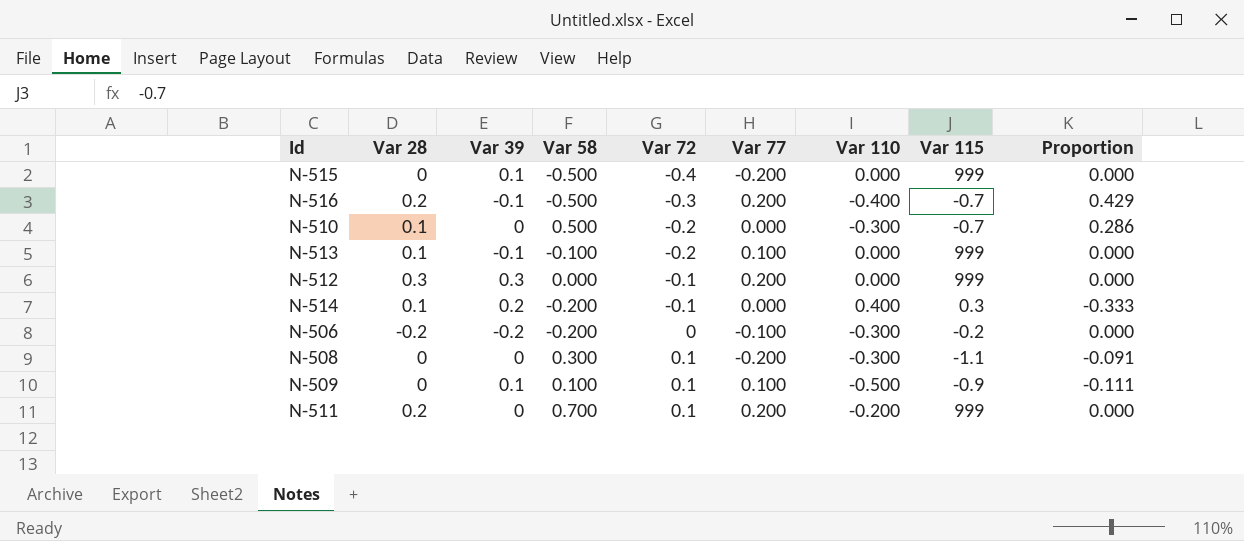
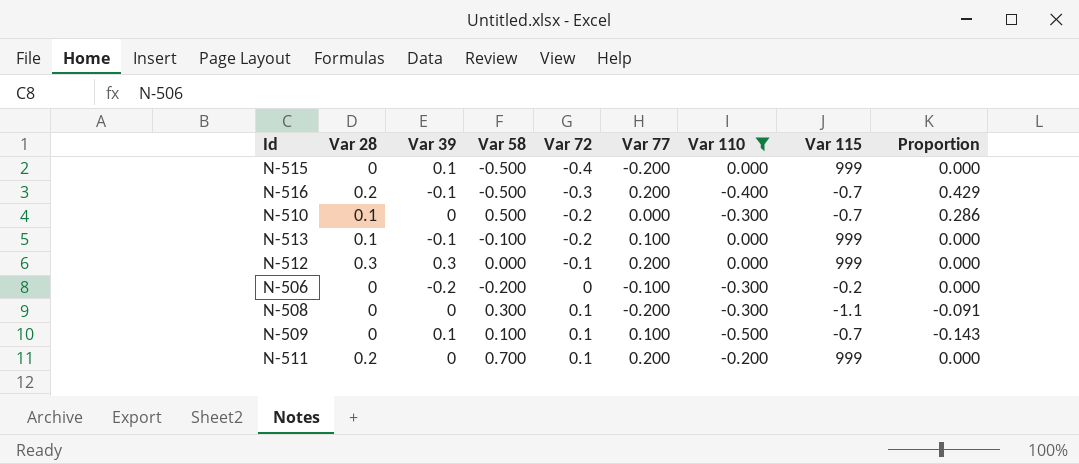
filter: none -> Var 110 != 0.400
N-506 | Var 28: -0.2 -> 0
N-509 | Var 115: -0.9 -> -0.7
N-509 | Proportion: -0.111 -> -0.143

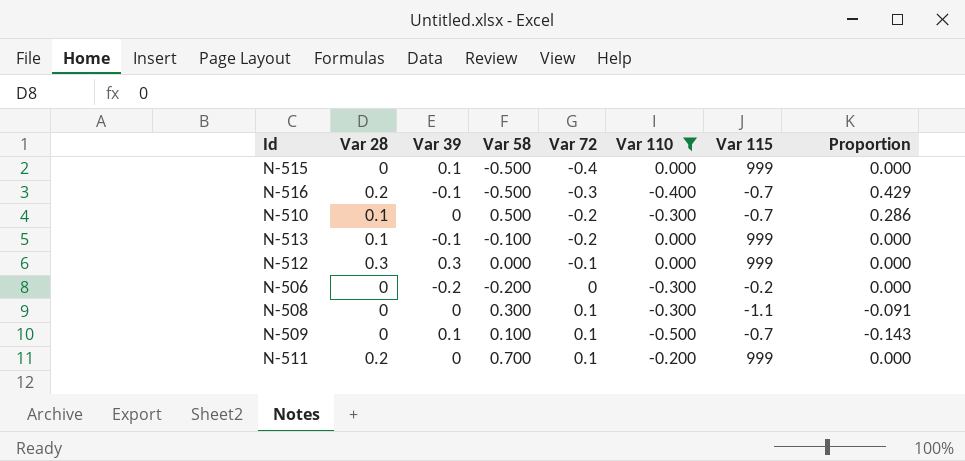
column Var 77 | position: 6 -> none

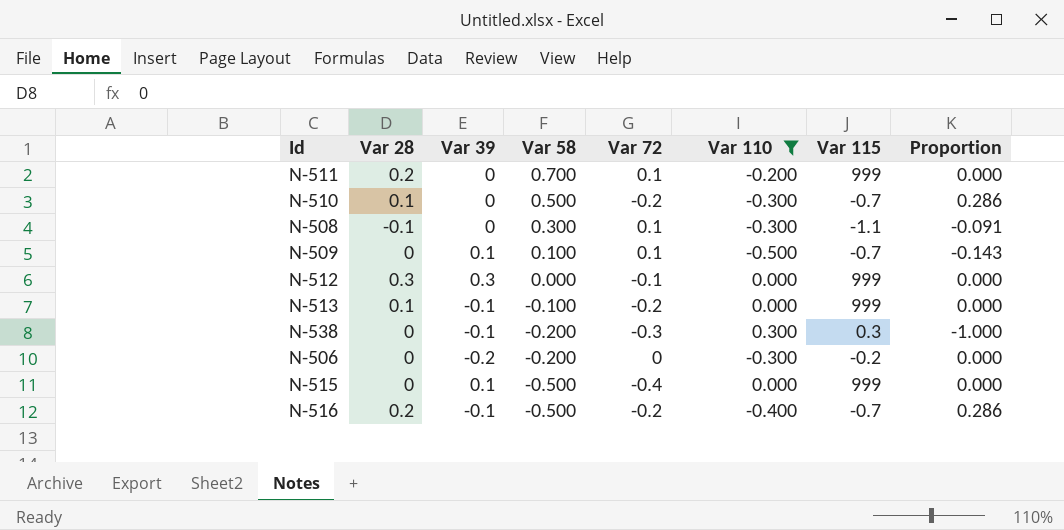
row order: Var 72 ascending -> Var 58 descending
N-508 | Var 28: 0 -> -0.1
row N-538: none -> 0 | -0.1 | -0.200 | -0.3 | 0.300 | 0.3 | -1.000
N-516 | Var 72: -0.3 -> -0.2
N-516 | Proportion: 0.429 -> 0.286

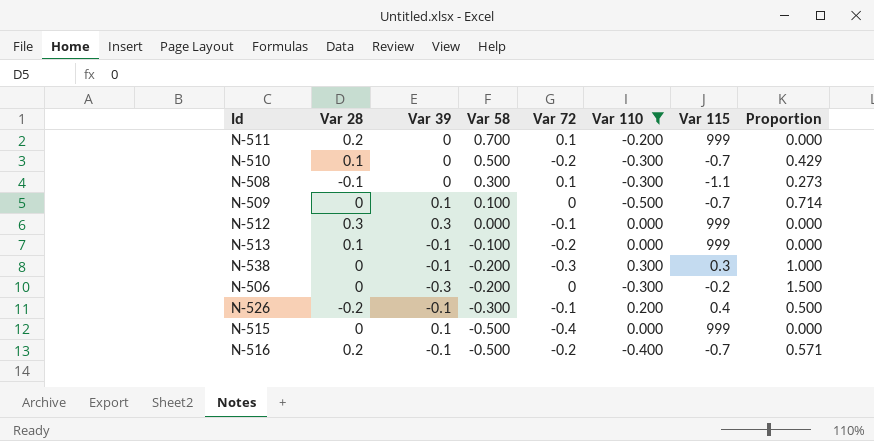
column Proportion | formula: [Var 72] / [Var 115] -> [Var 110] / [Var 115]
N-509 | Var 72: 0.1 -> 0
N-506 | Var 39: -0.2 -> -0.3
row N-526: none -> -0.2 | -0.1 | -0.300 | -0.1 | 0.200 | 0.4 | 0.500

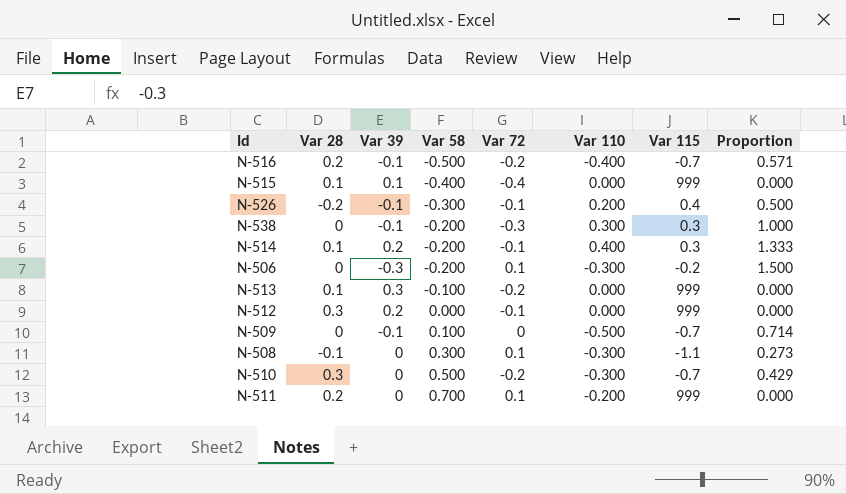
filter: Var 110 != 0.400 -> none
row order: Var 58 descending -> Var 58 ascending
N-515 | Var 28: 0 -> 0.1
N-515 | Var 58: -0.500 -> -0.400
N-506 | Var 72: 0 -> 0.1
N-513 | Var 39: -0.1 -> 0.3
N-512 | Var 39: 0.3 -> 0.2
N-509 | Var 39: 0.1 -> -0.1
N-510 | Var 28: 0.1 -> 0.3

